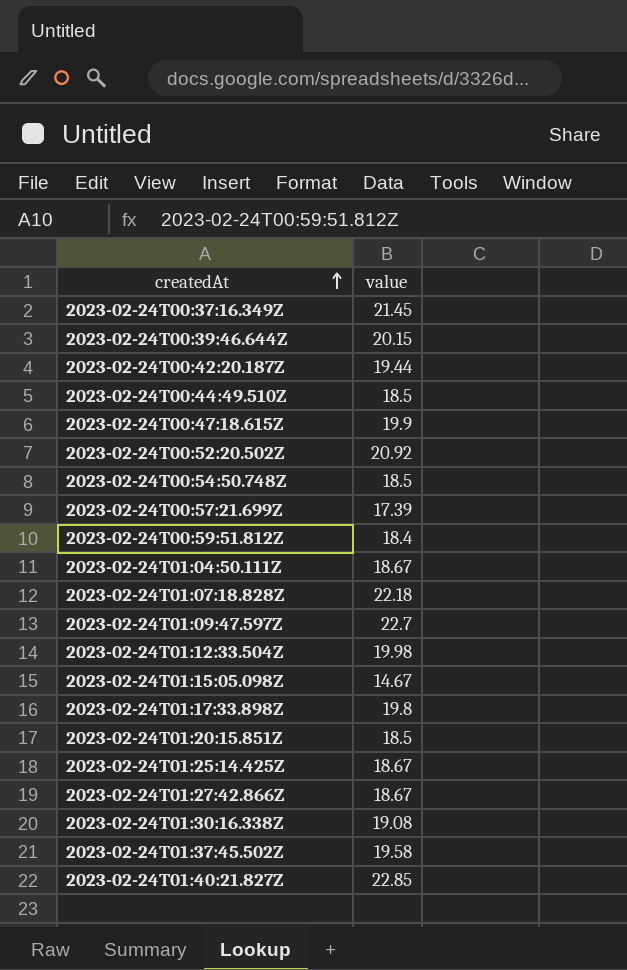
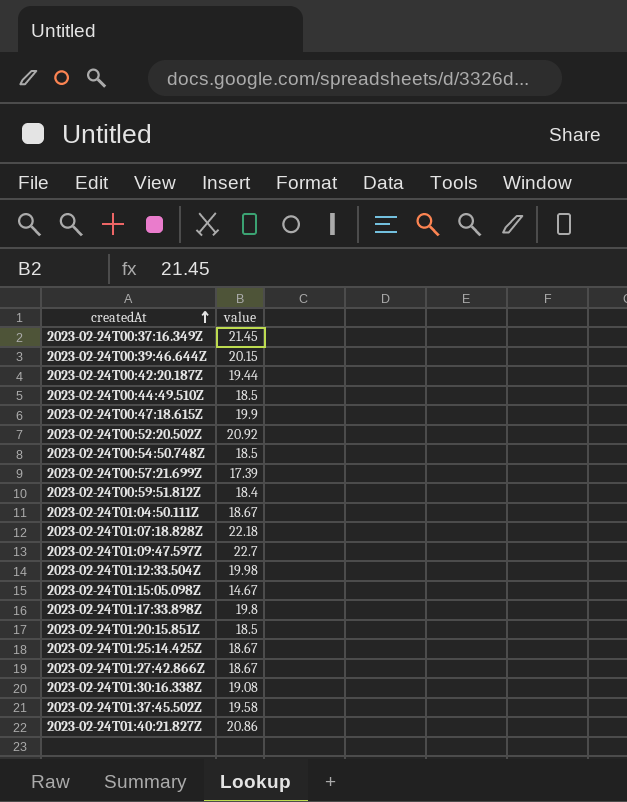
2023-02-24T01:40:21.827Z | value: 22.85 -> 20.86

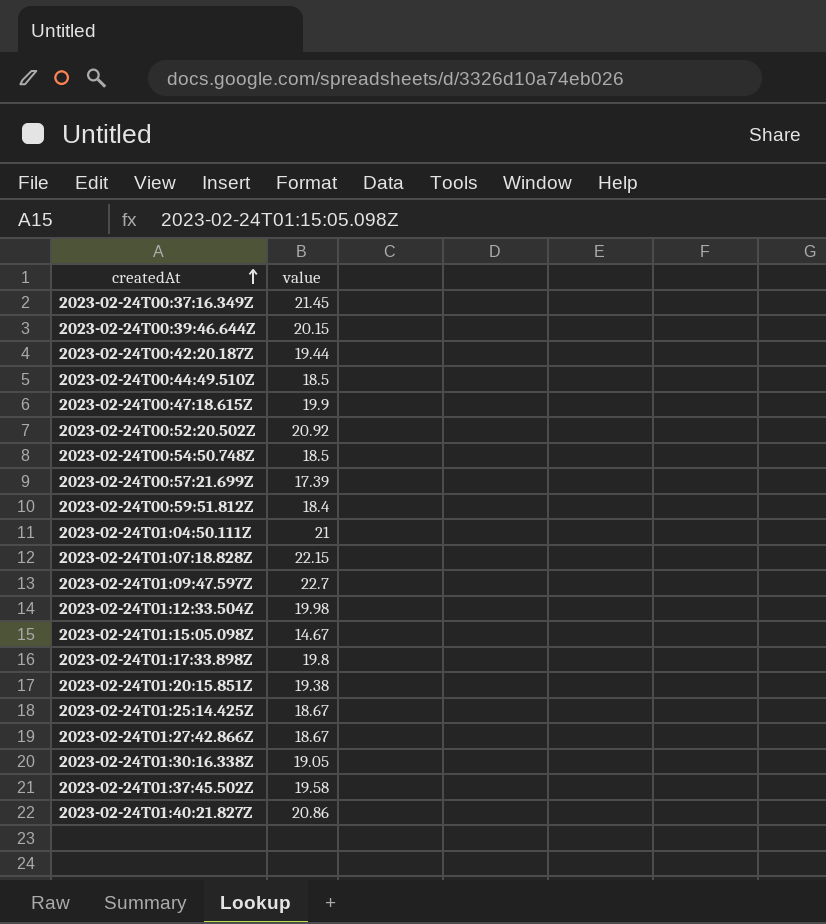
2023-02-24T01:04:50.111Z | value: 18.67 -> 21
2023-02-24T01:07:18.828Z | value: 22.18 -> 22.15
2023-02-24T01:20:15.851Z | value: 18.5 -> 19.38
2023-02-24T01:30:16.338Z | value: 19.08 -> 19.05

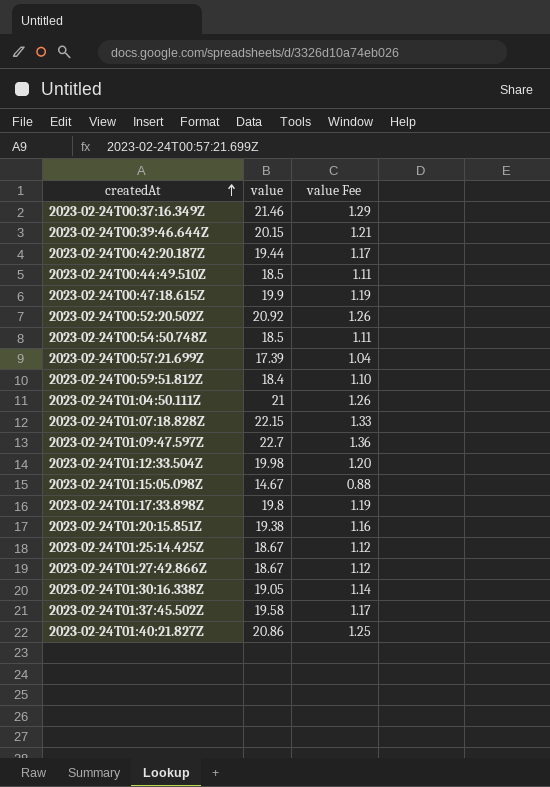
column value Fee | formula: none -> [value] * 0.06
2023-02-24T00:37:16.349Z | value: 21.45 -> 21.46

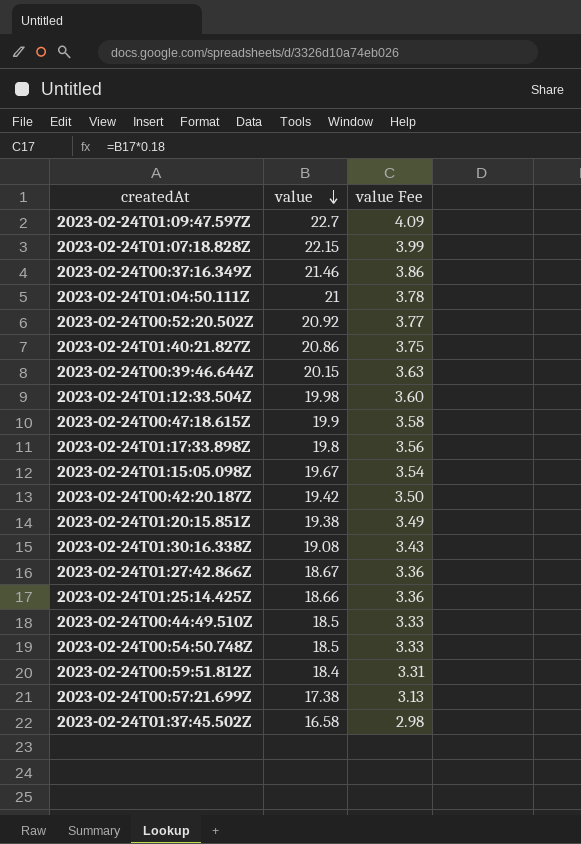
row order: createdAt ascending -> value descending
column value Fee | formula: [value] * 0.06 -> [value] * 0.18
2023-02-24T01:15:05.098Z | value: 14.67 -> 19.67
2023-02-24T00:42:20.187Z | value: 19.44 -> 19.42
2023-02-24T01:30:16.338Z | value: 19.05 -> 19.08
2023-02-24T01:25:14.425Z | value: 18.67 -> 18.66
2023-02-24T00:57:21.699Z | value: 17.39 -> 17.38
2023-02-24T01:37:45.502Z | value: 19.58 -> 16.58

